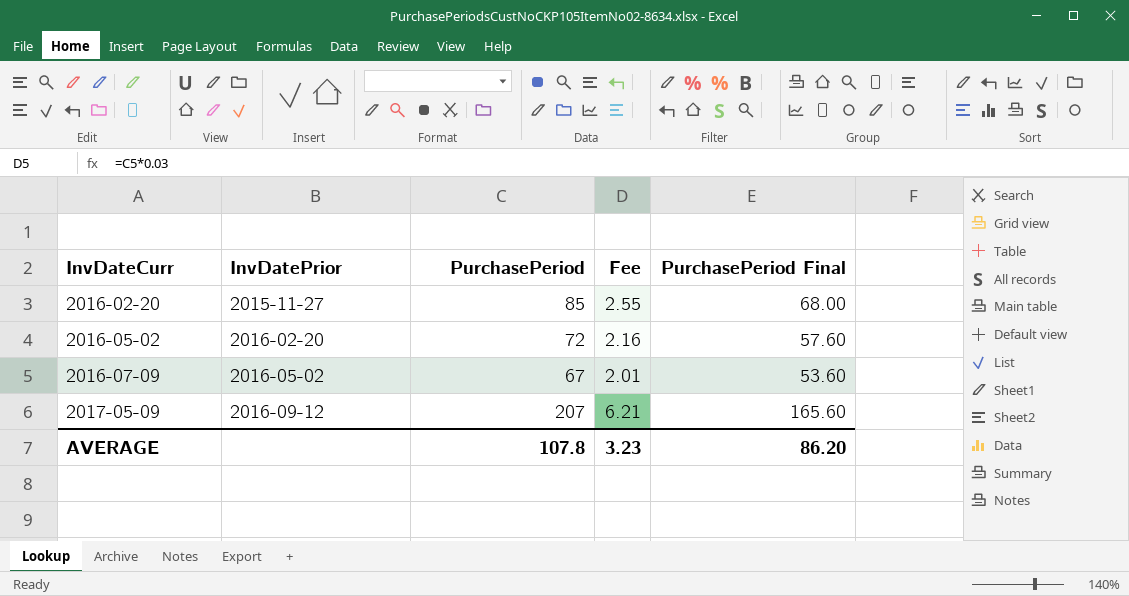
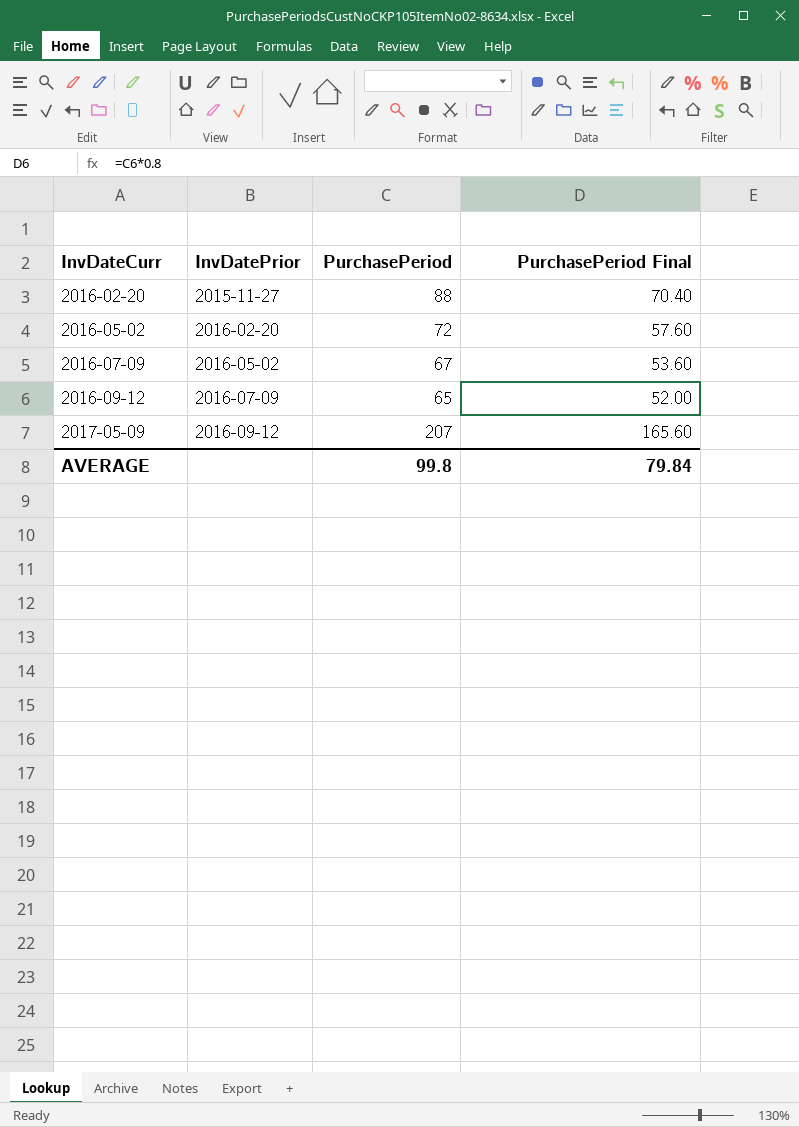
column Fee | formula: [PurchasePeriod] * 0.03 -> none
2016-02-20 | PurchasePeriod: 85 -> 88
2016-02-20 | PurchasePeriod Final: 68.00 -> 70.40
row 2016-09-12: none -> 2016-07-09 | 65 | 52.00
AVERAGE | PurchasePeriod: 107.8 -> 99.8
AVERAGE | PurchasePeriod Final: 86.20 -> 79.84

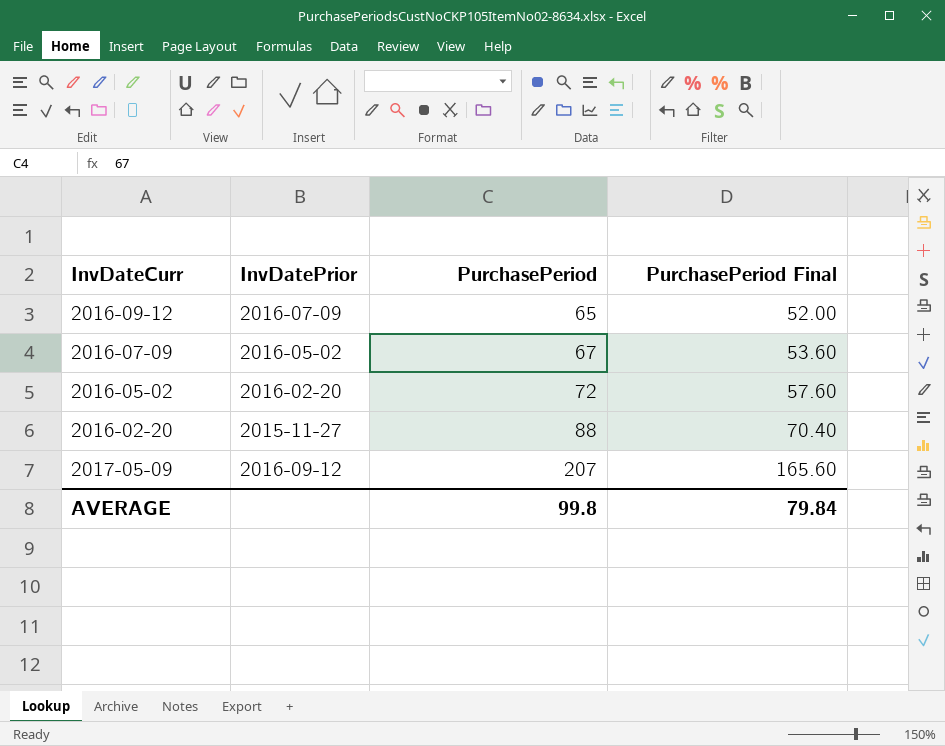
row order: InvDateCurr ascending -> PurchasePeriod ascending

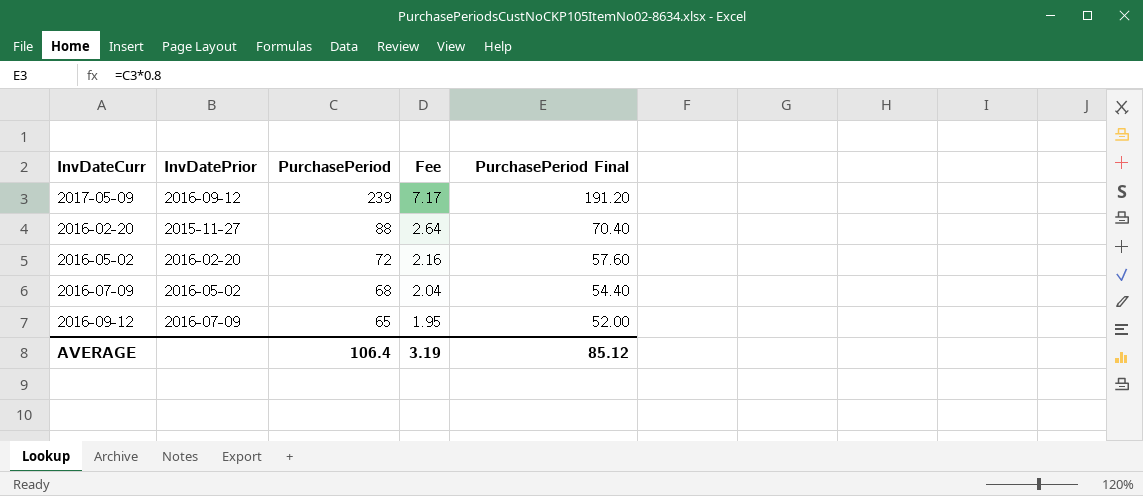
row order: PurchasePeriod ascending -> PurchasePeriod descending
column Fee | formula: none -> [PurchasePeriod] * 0.03
2017-05-09 | PurchasePeriod: 207 -> 239
2017-05-09 | PurchasePeriod Final: 165.60 -> 191.20
2016-07-09 | PurchasePeriod: 67 -> 68
2016-07-09 | PurchasePeriod Final: 53.60 -> 54.40
AVERAGE | PurchasePeriod: 99.8 -> 106.4
AVERAGE | PurchasePeriod Final: 79.84 -> 85.12

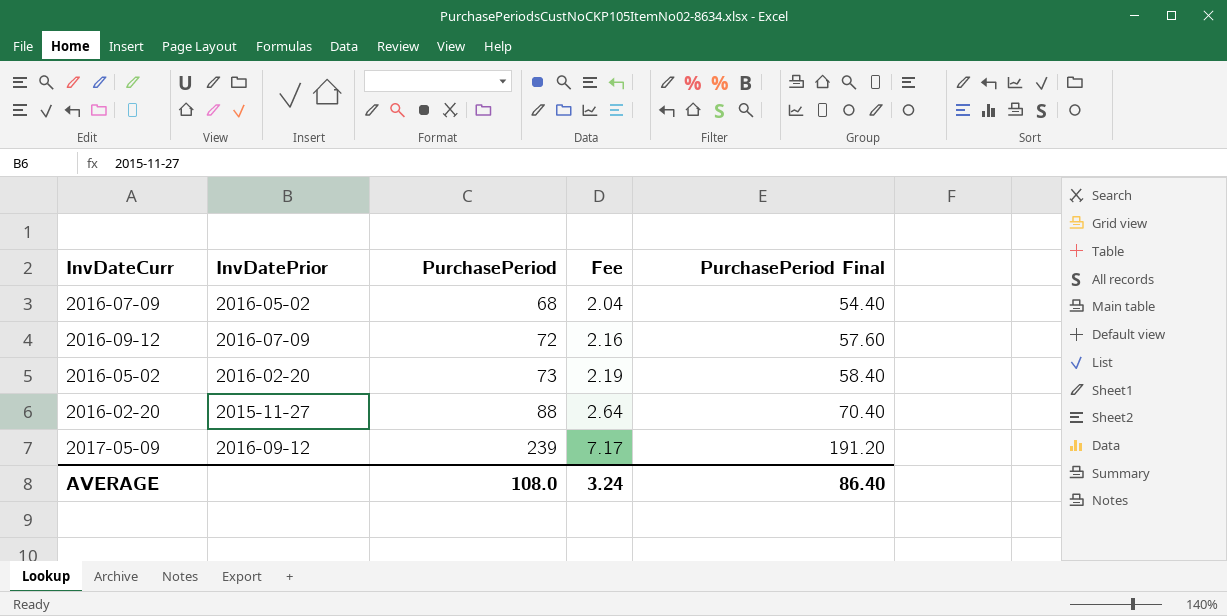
row order: PurchasePeriod descending -> PurchasePeriod ascending
2016-09-12 | PurchasePeriod: 65 -> 72
2016-09-12 | Fee: 1.95 -> 2.16
2016-09-12 | PurchasePeriod Final: 52.00 -> 57.60
2016-05-02 | PurchasePeriod: 72 -> 73
2016-05-02 | Fee: 2.16 -> 2.19
2016-05-02 | PurchasePeriod Final: 57.60 -> 58.40
AVERAGE | PurchasePeriod: 106.4 -> 108.0
AVERAGE | Fee: 3.19 -> 3.24
AVERAGE | PurchasePeriod Final: 85.12 -> 86.40

